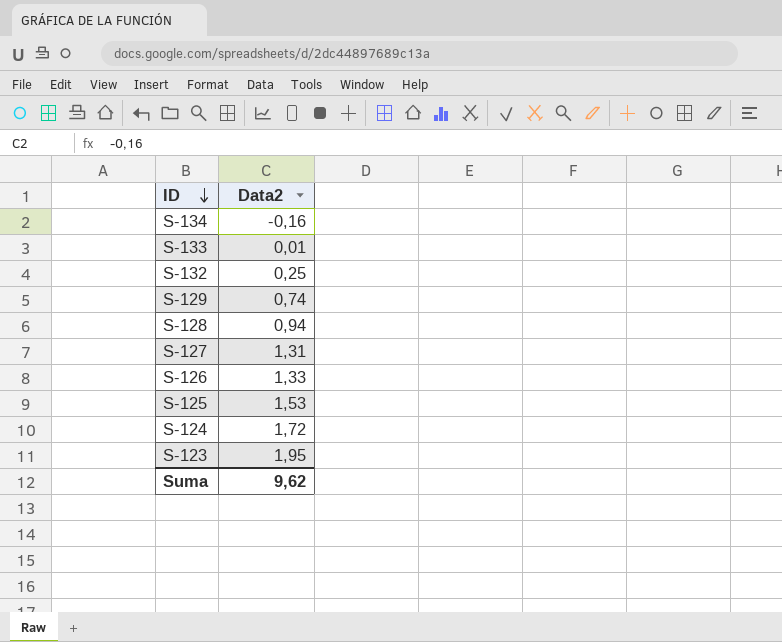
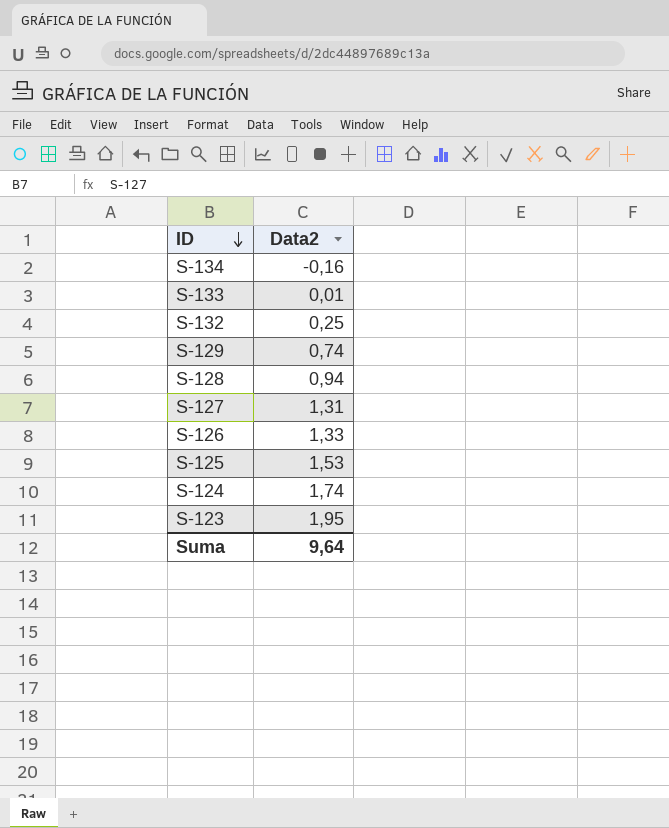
S-124 | Data2: 1,72 -> 1,74
Suma | Data2: 9,62 -> 9,64

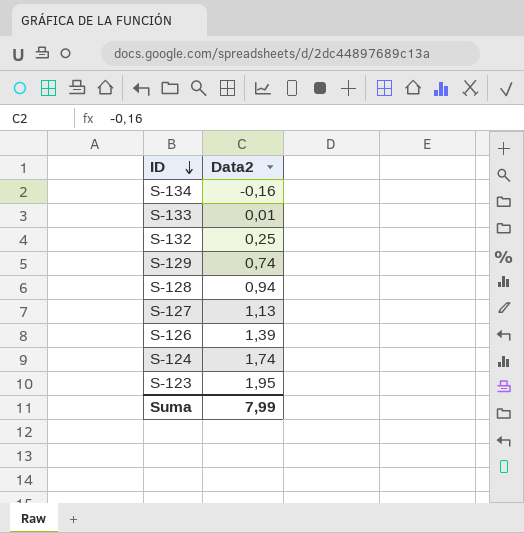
row S-125: 1,53 -> none
S-127 | Data2: 1,31 -> 1,13
S-126 | Data2: 1,33 -> 1,39
Suma | Data2: 9,64 -> 7,99

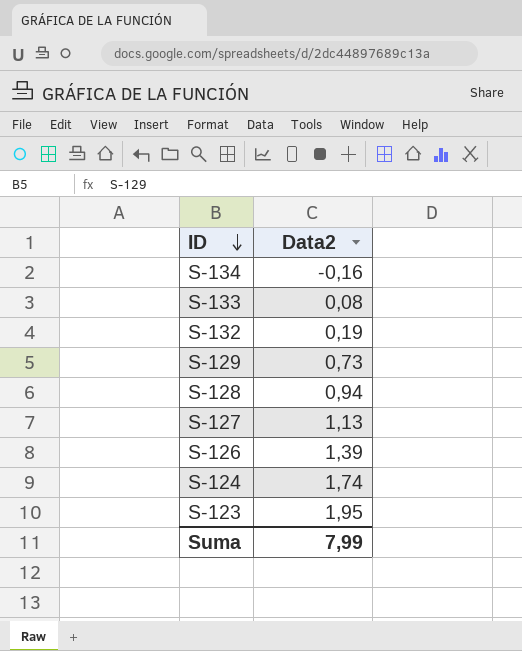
S-133 | Data2: 0,01 -> 0,08
S-132 | Data2: 0,25 -> 0,19
S-129 | Data2: 0,74 -> 0,73

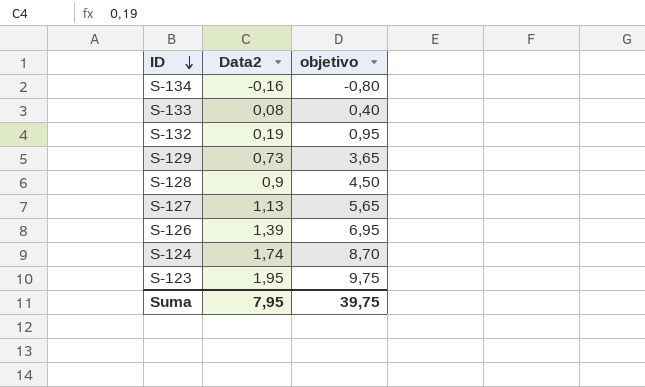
column objetivo | formula: none -> [Data2] * 5
S-128 | Data2: 0,94 -> 0,9
Suma | Data2: 7,99 -> 7,95

